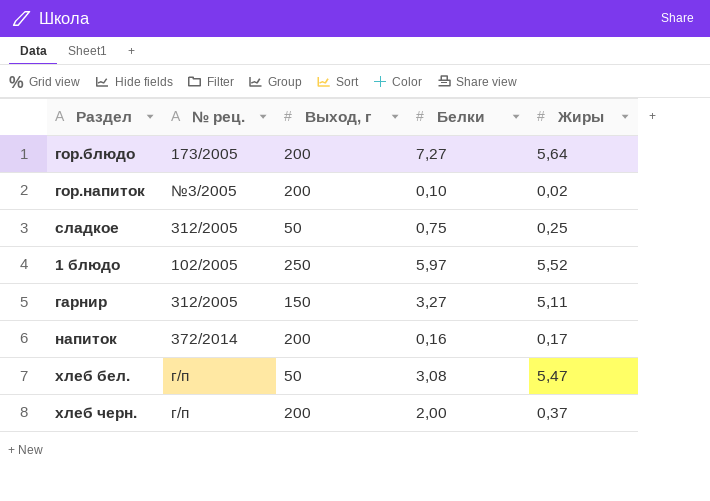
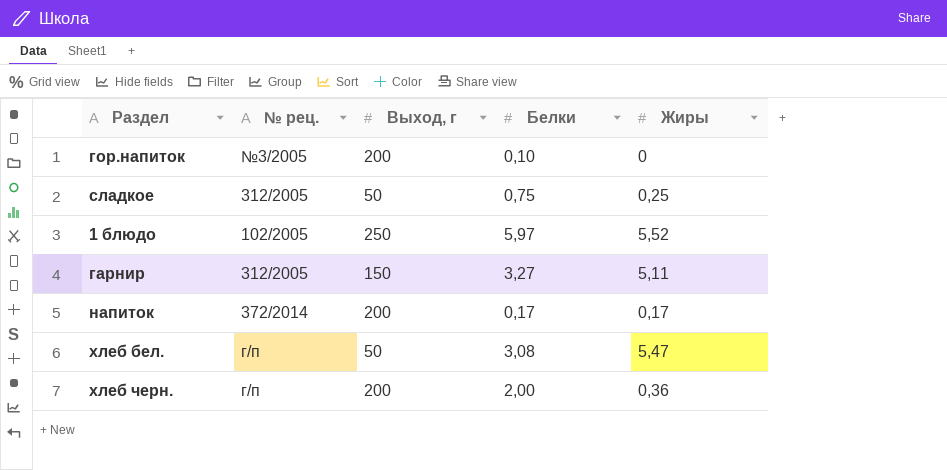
row гор.блюдо: 173/2005 | 200 | 7,27 | 5,64 -> none
гор.напиток | Жиры: 0,02 -> 0
напиток | Белки: 0,16 -> 0,17
хлеб черн. | Жиры: 0,37 -> 0,36

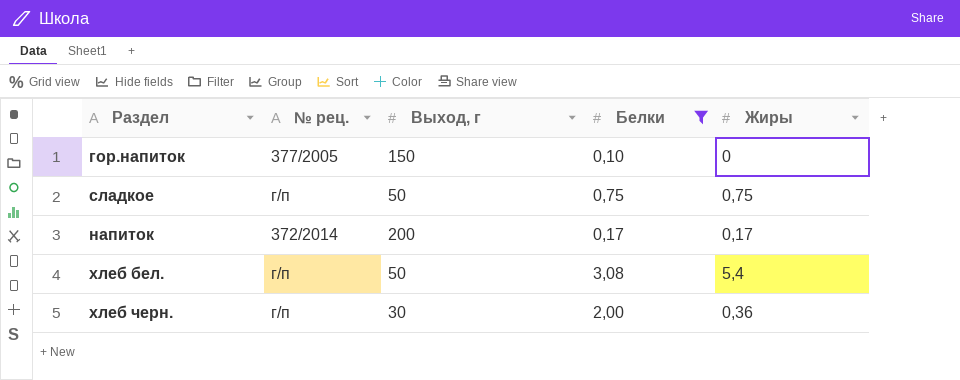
filter: none -> Белки <= 3,08
гор.напиток | № рец.: №3/2005 -> 377/2005
гор.напиток | Выход, г: 200 -> 150
сладкое | № рец.: 312/2005 -> г/п
сладкое | Жиры: 0,25 -> 0,75
хлеб бел. | Жиры: 5,47 -> 5,4
хлеб черн. | Выход, г: 200 -> 30

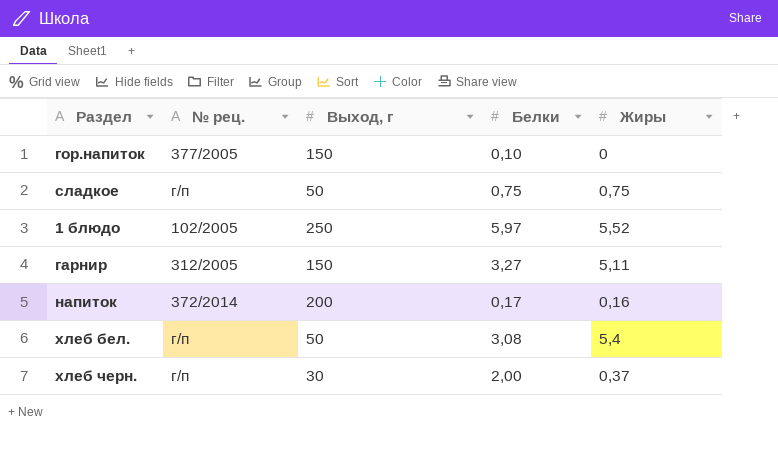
filter: Белки <= 3,08 -> none
напиток | Жиры: 0,17 -> 0,16
хлеб черн. | Жиры: 0,36 -> 0,37

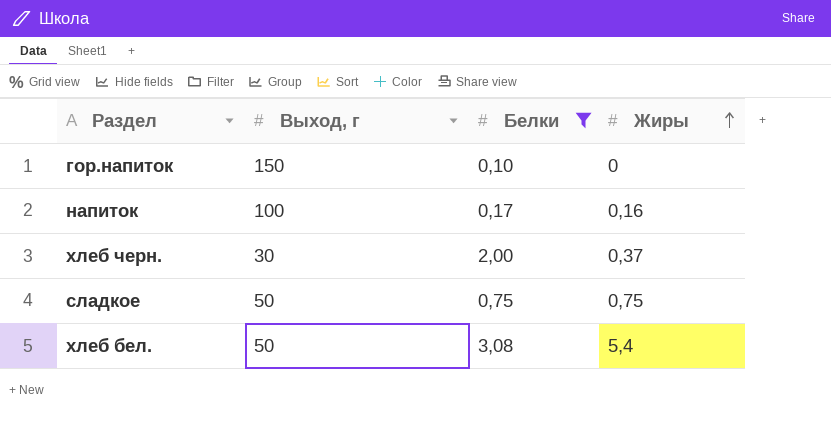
filter: none -> Белки <= 3,08
row order: none -> Жиры ascending
column № рец. | position: 2 -> none
напиток | Выход, г: 200 -> 100

